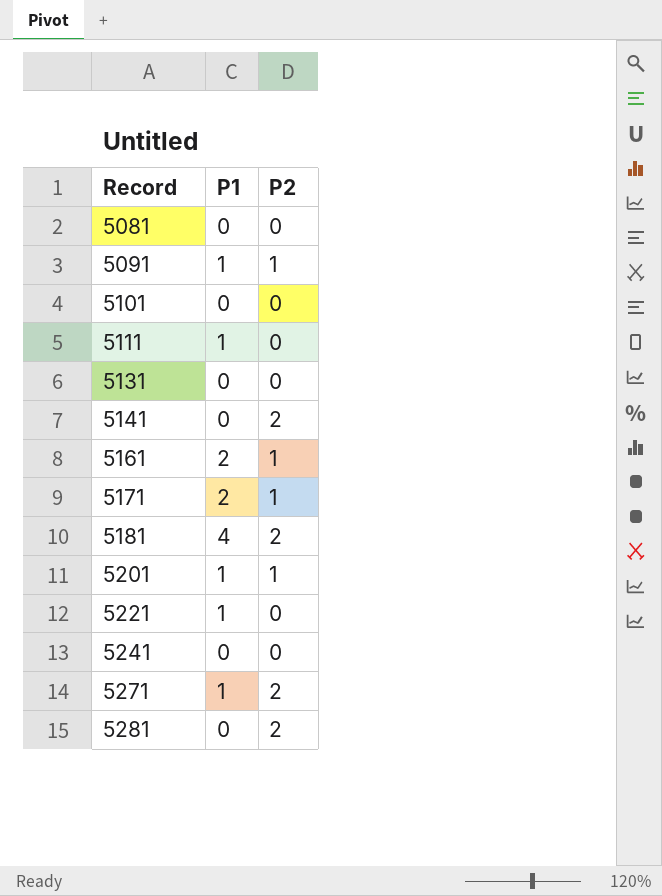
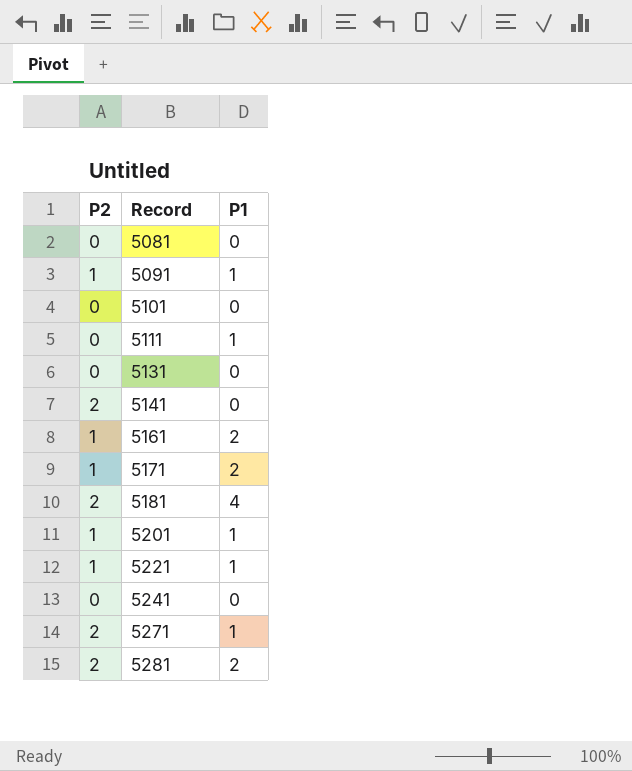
column P2 | position: 3 -> 1
5221 | P2: 0 -> 1
5281 | P1: 0 -> 2

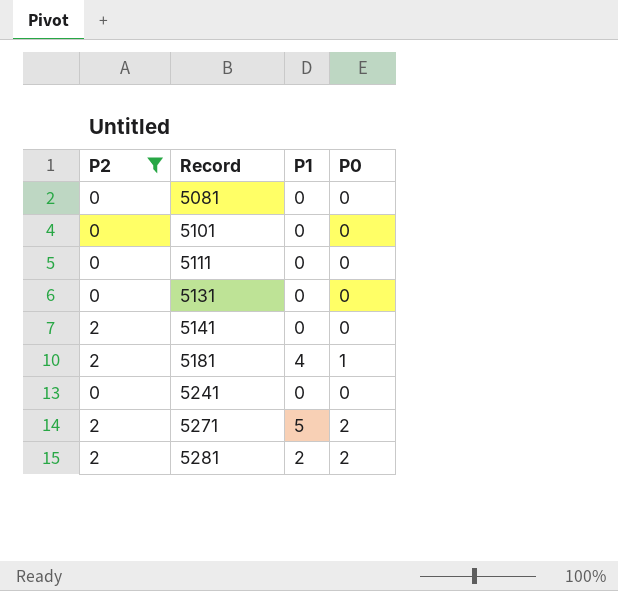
filter: none -> P2 != 1
column P0 | position: none -> 4
5111 | P1: 1 -> 0
5271 | P1: 1 -> 5

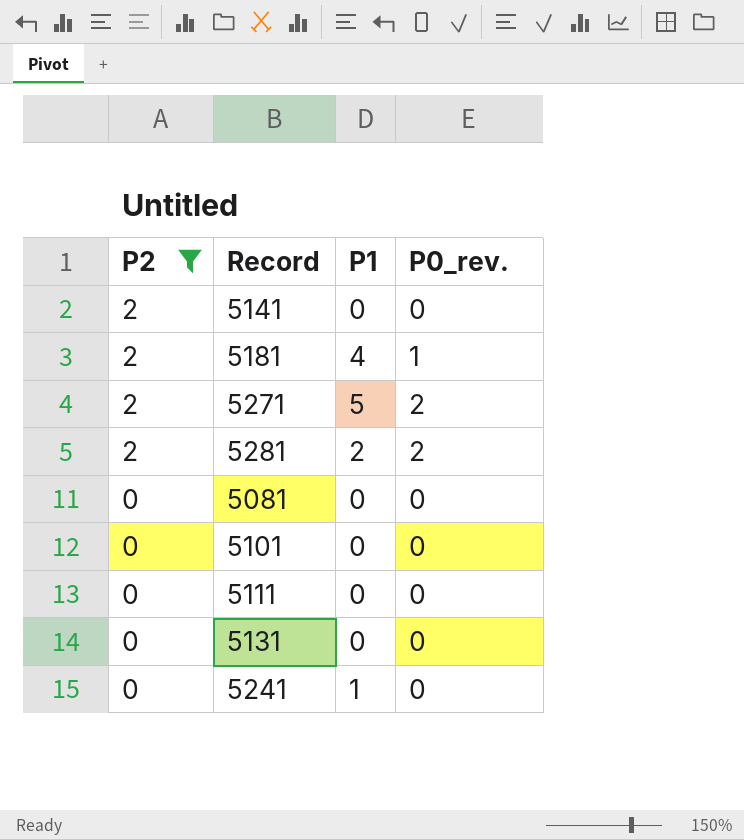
row order: Record ascending -> P2 descending
column name: P0 -> P0_rev.
5241 | P1: 0 -> 1

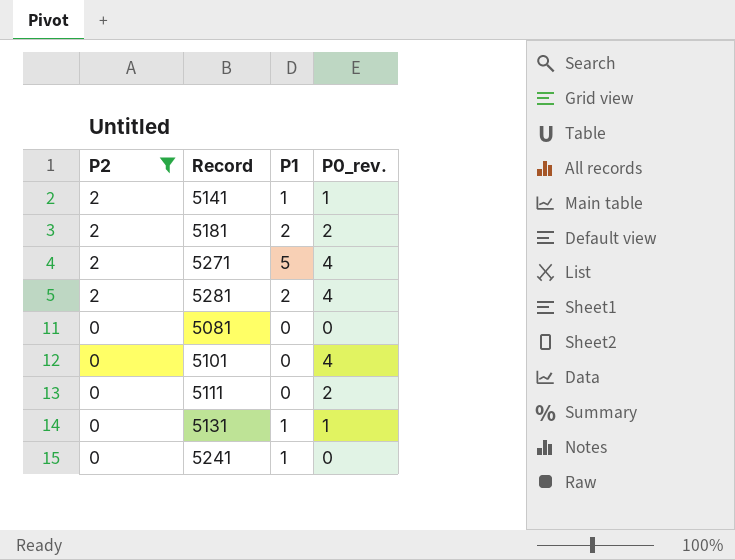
5141 | P1: 0 -> 1
5141 | P0_rev.: 0 -> 1
5181 | P1: 4 -> 2
5181 | P0_rev.: 1 -> 2
5271 | P0_rev.: 2 -> 4
5281 | P0_rev.: 2 -> 4
5101 | P0_rev.: 0 -> 4
5111 | P0_rev.: 0 -> 2
5131 | P1: 0 -> 1
5131 | P0_rev.: 0 -> 1

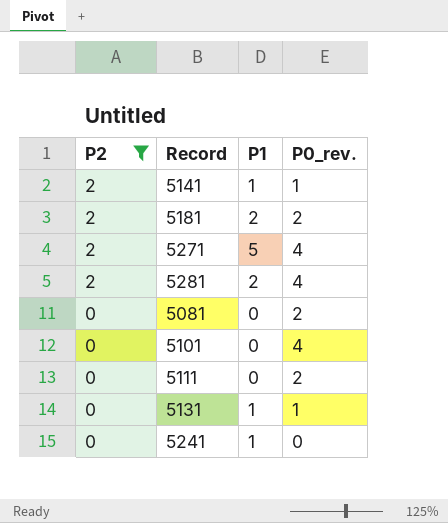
5081 | P0_rev.: 0 -> 2

